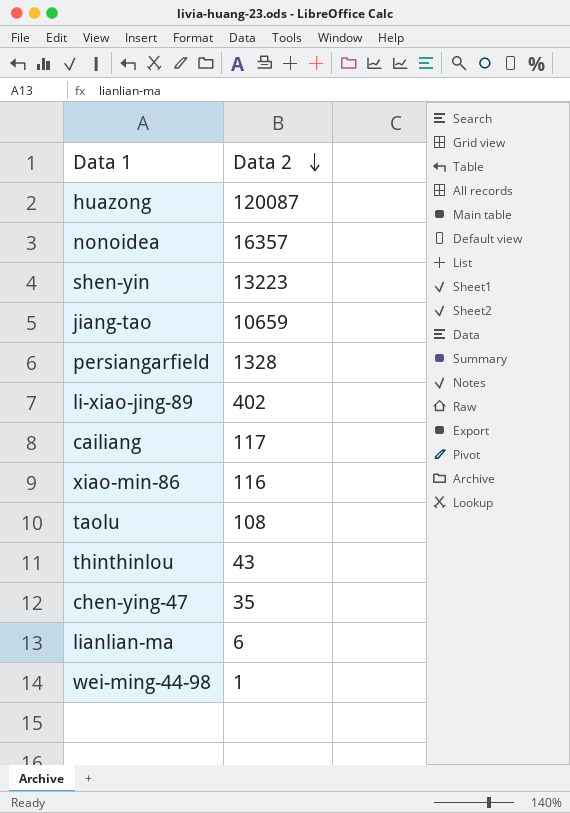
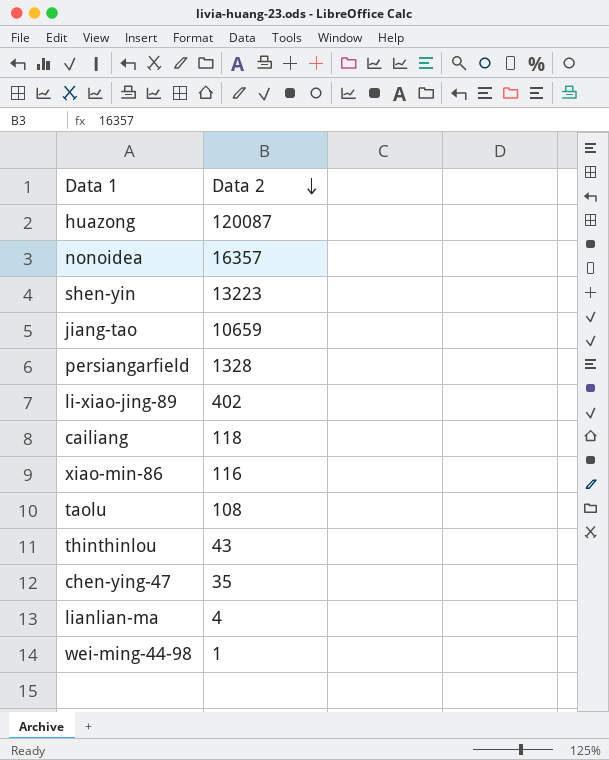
cailiang | Data 2: 117 -> 118
lianlian-ma | Data 2: 6 -> 4

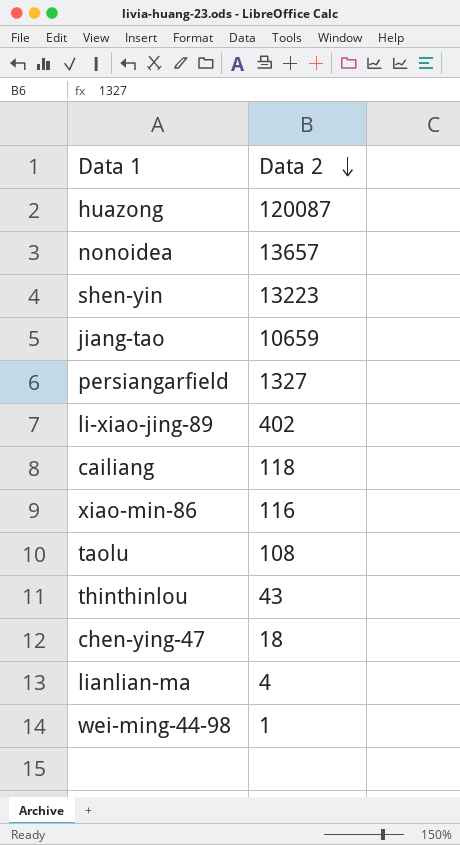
nonoidea | Data 2: 16357 -> 13657
persiangarfield | Data 2: 1328 -> 1327
chen-ying-47 | Data 2: 35 -> 18

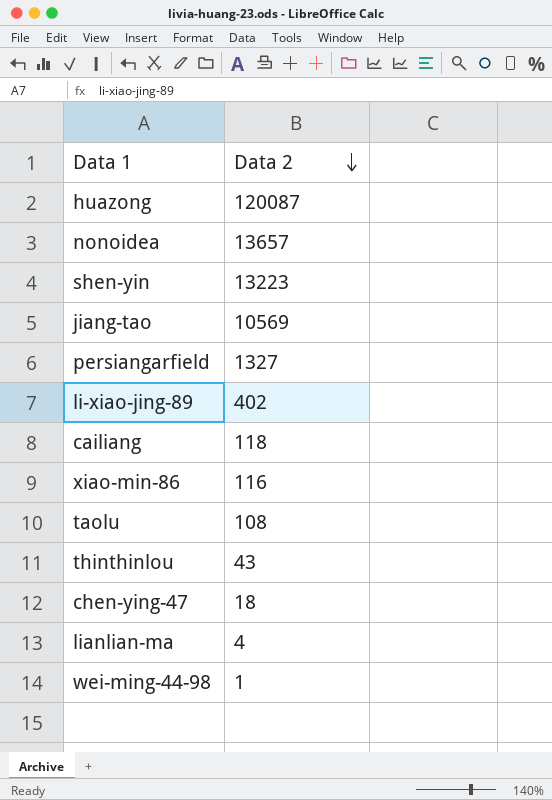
jiang-tao | Data 2: 10659 -> 10569

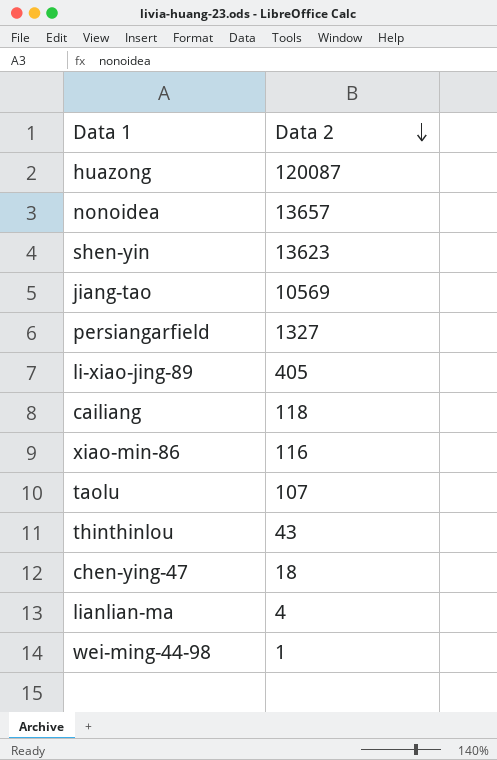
shen-yin | Data 2: 13223 -> 13623
li-xiao-jing-89 | Data 2: 402 -> 405
taolu | Data 2: 108 -> 107

